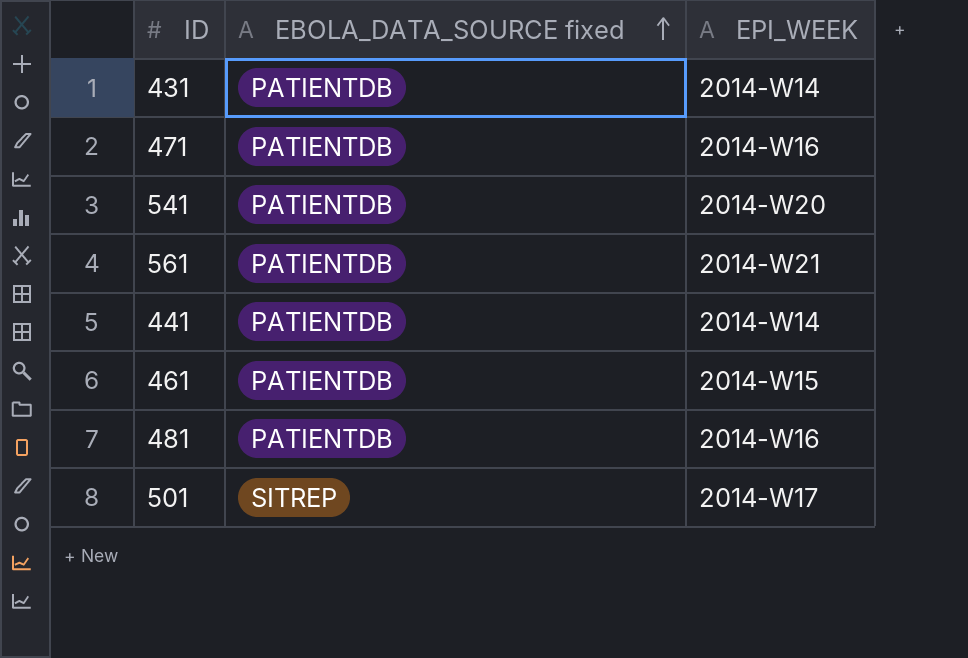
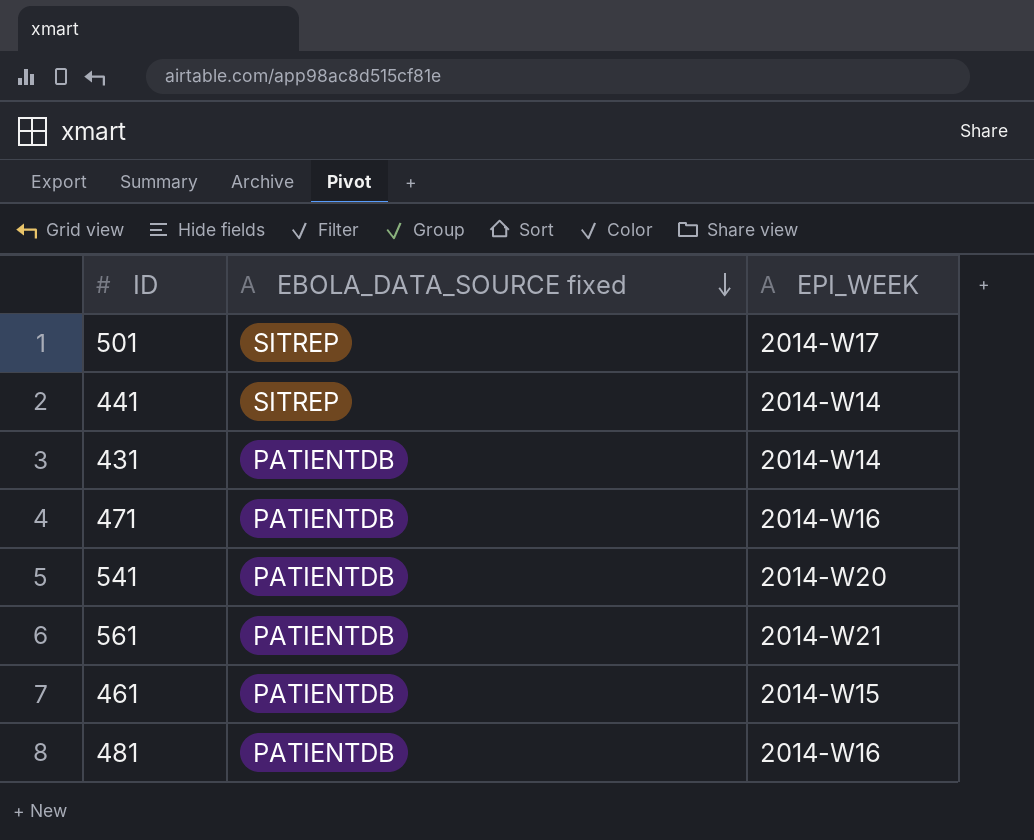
row order: EBOLA_DATA_SOURCE fixed ascending -> EBOLA_DATA_SOURCE fixed descending
441 | EBOLA_DATA_SOURCE fixed: PATIENTDB -> SITREP

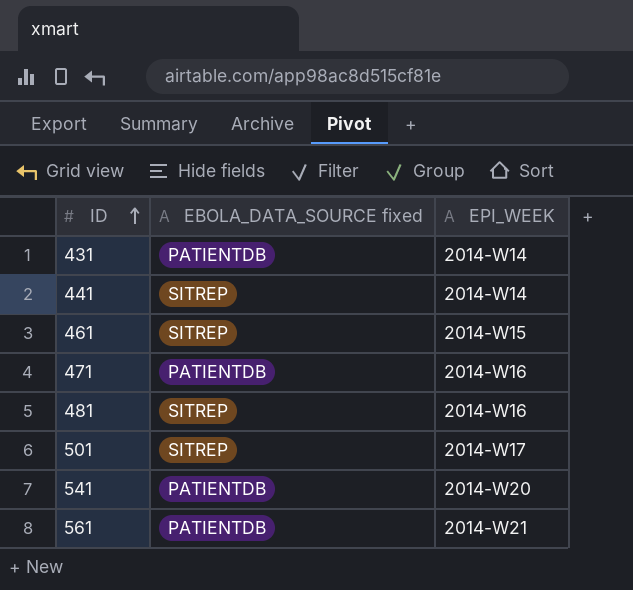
row order: EBOLA_DATA_SOURCE fixed descending -> ID ascending
461 | EBOLA_DATA_SOURCE fixed: PATIENTDB -> SITREP
481 | EBOLA_DATA_SOURCE fixed: PATIENTDB -> SITREP

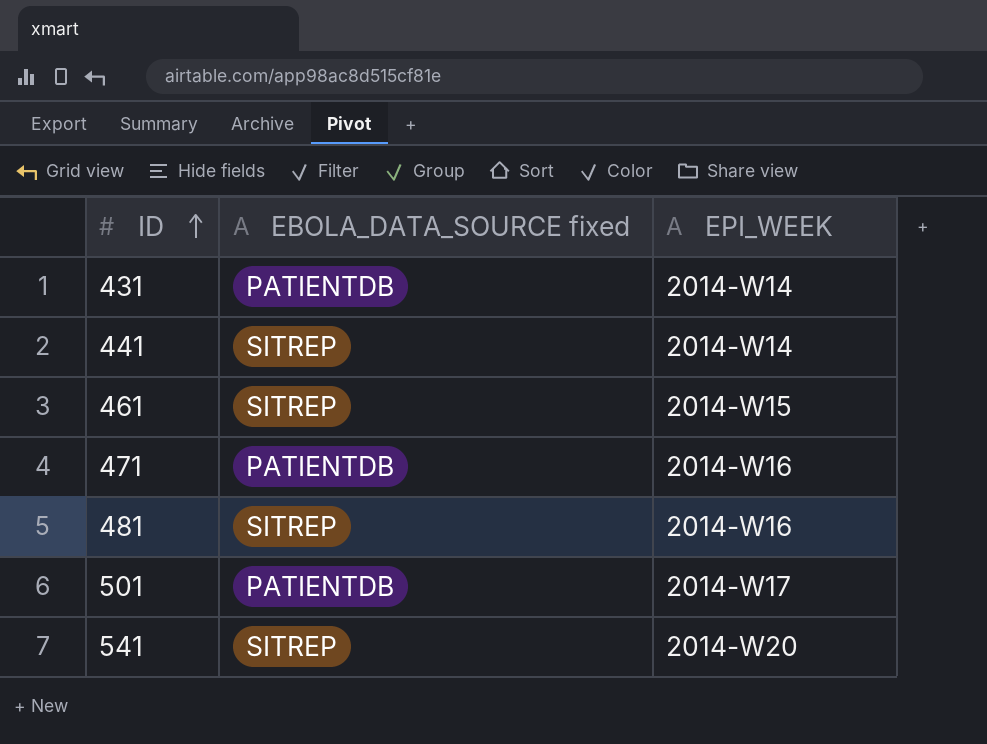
row 561: PATIENTDB | 2014-W21 -> none
501 | EBOLA_DATA_SOURCE fixed: SITREP -> PATIENTDB
541 | EBOLA_DATA_SOURCE fixed: PATIENTDB -> SITREP

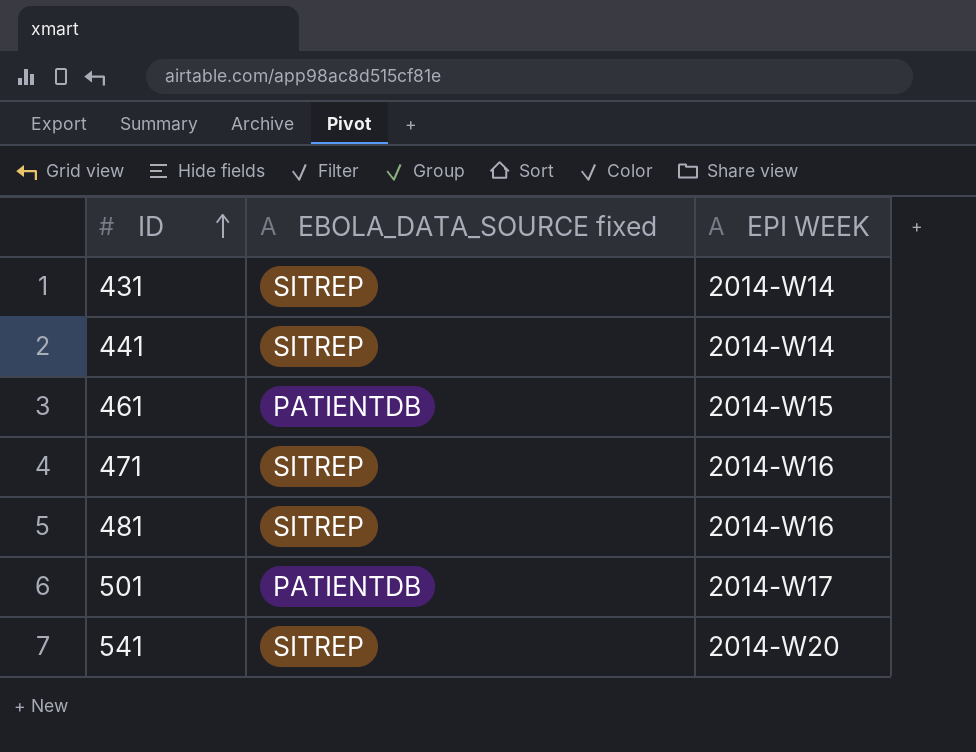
column name: EPI_WEEK -> EPI WEEK
431 | EBOLA_DATA_SOURCE fixed: PATIENTDB -> SITREP
461 | EBOLA_DATA_SOURCE fixed: SITREP -> PATIENTDB
471 | EBOLA_DATA_SOURCE fixed: PATIENTDB -> SITREP

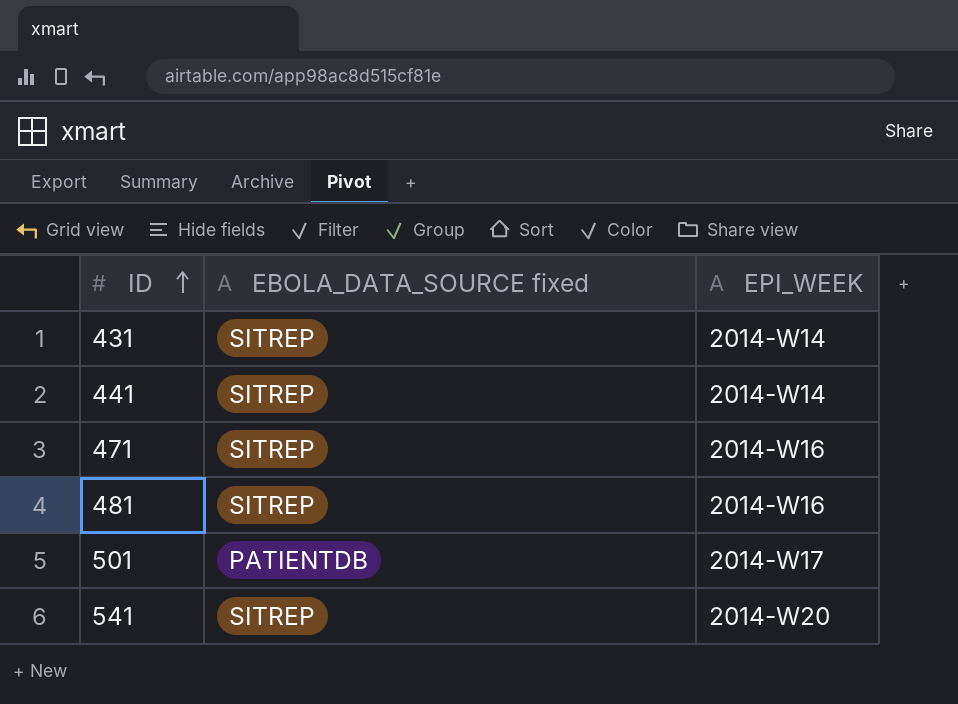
column name: EPI WEEK -> EPI_WEEK
row 461: PATIENTDB | 2014-W15 -> none

